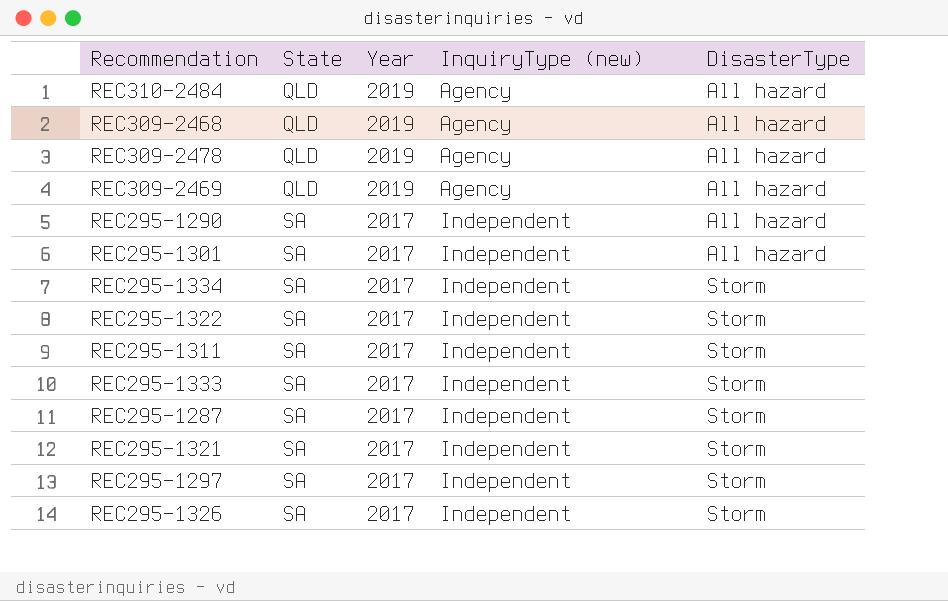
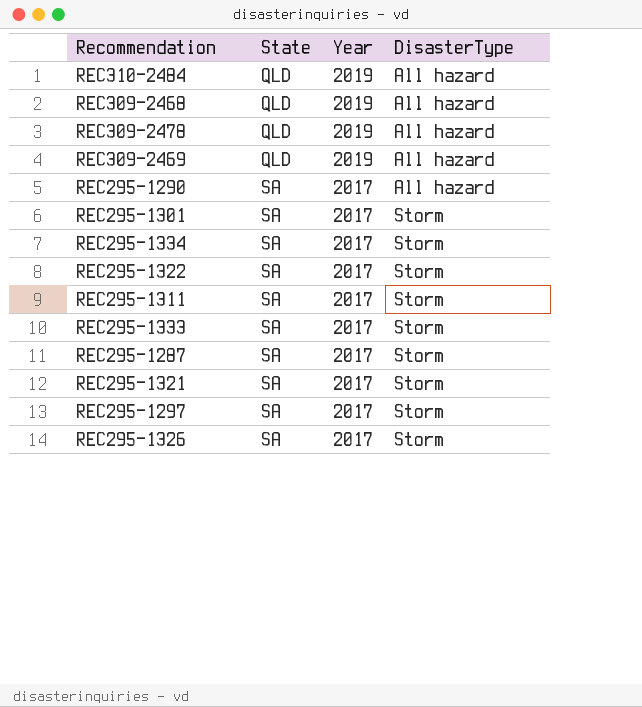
column InquiryType (new) | position: 4 -> none
REC295-1301 | DisasterType: All hazard -> Storm

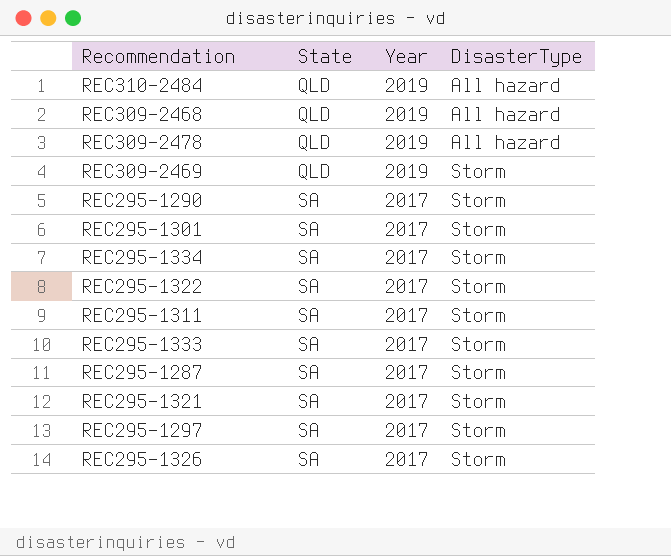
REC309-2469 | DisasterType: All hazard -> Storm
REC295-1290 | DisasterType: All hazard -> Storm

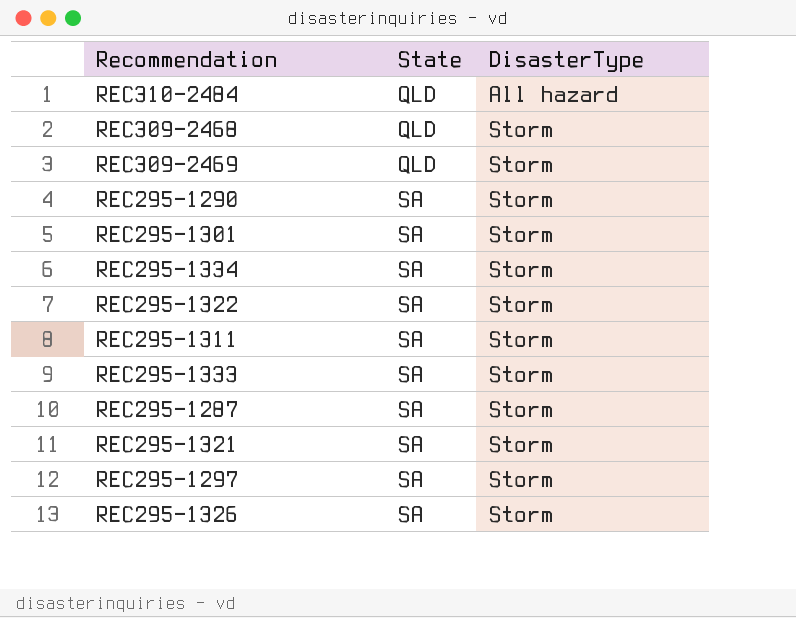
column Year | position: 3 -> none
row REC309-2478: QLD | 2019 | All hazard -> none
REC309-2468 | DisasterType: All hazard -> Storm

